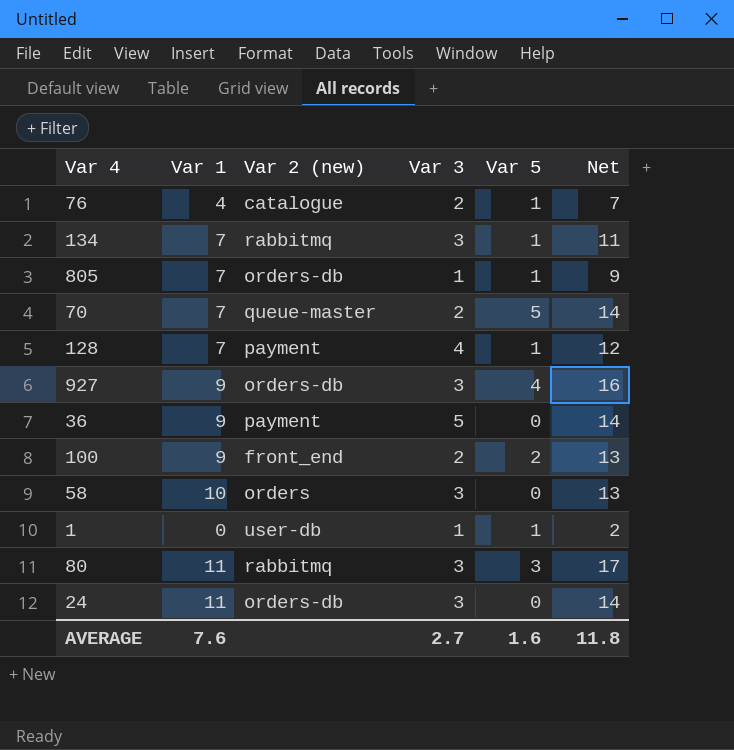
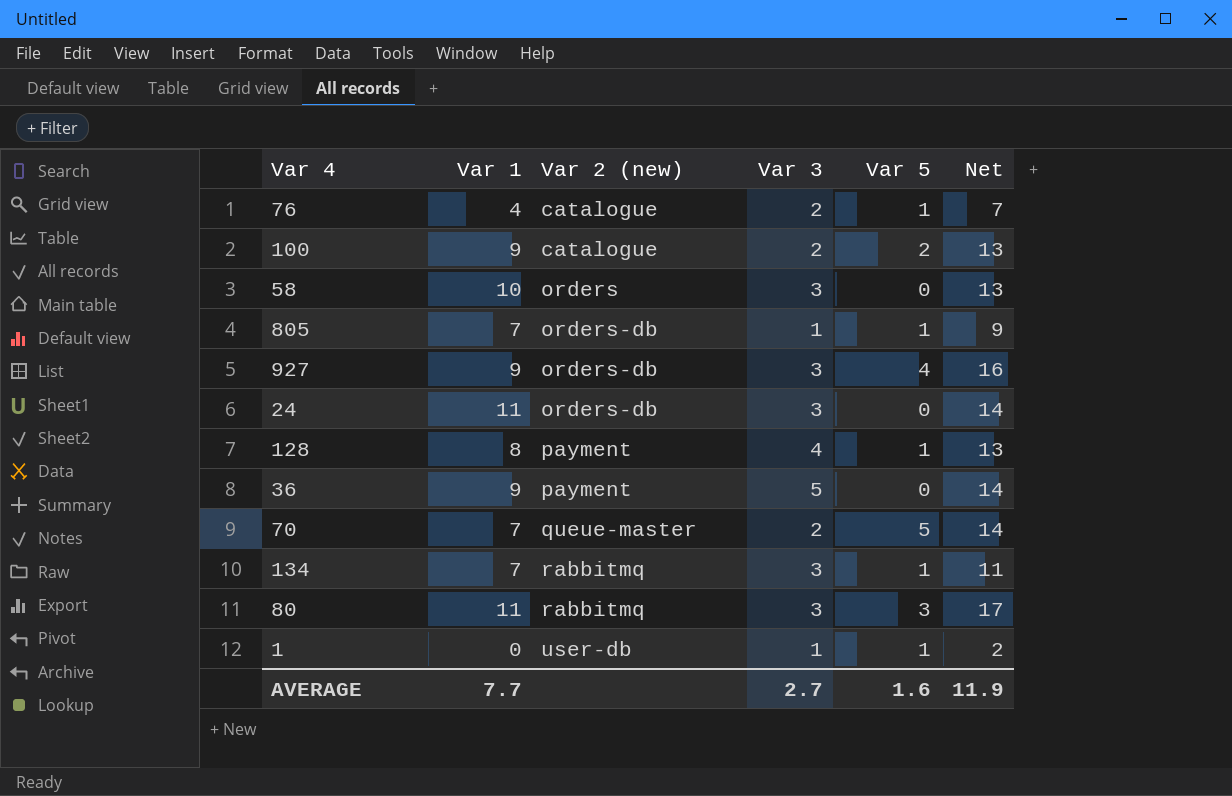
row order: none -> Var 2 (new) ascending
100 | Var 2 (new): front_end -> catalogue
128 | Var 1: 7 -> 8
128 | Net: 12 -> 13
AVERAGE | Var 1: 7.6 -> 7.7
AVERAGE | Net: 11.8 -> 11.9

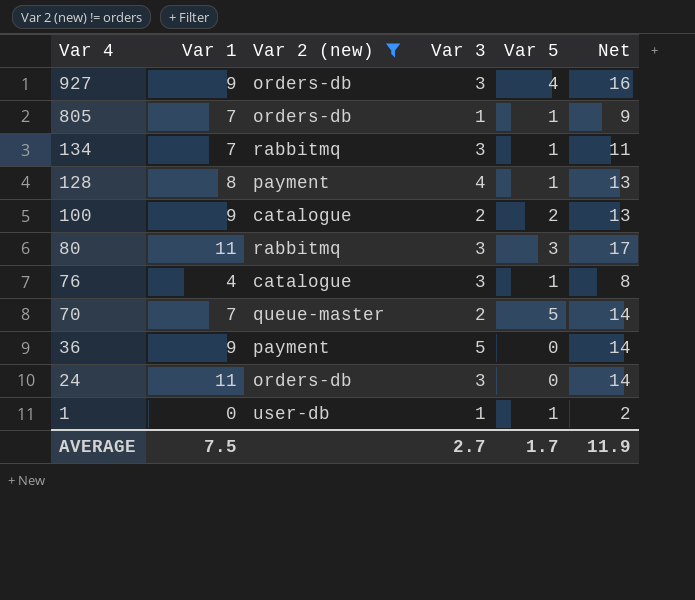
filter: none -> Var 2 (new) != orders
row order: Var 2 (new) ascending -> Var 4 descending
76 | Var 3: 2 -> 3
76 | Net: 7 -> 8
AVERAGE | Var 1: 7.7 -> 7.5
AVERAGE | Var 5: 1.6 -> 1.7

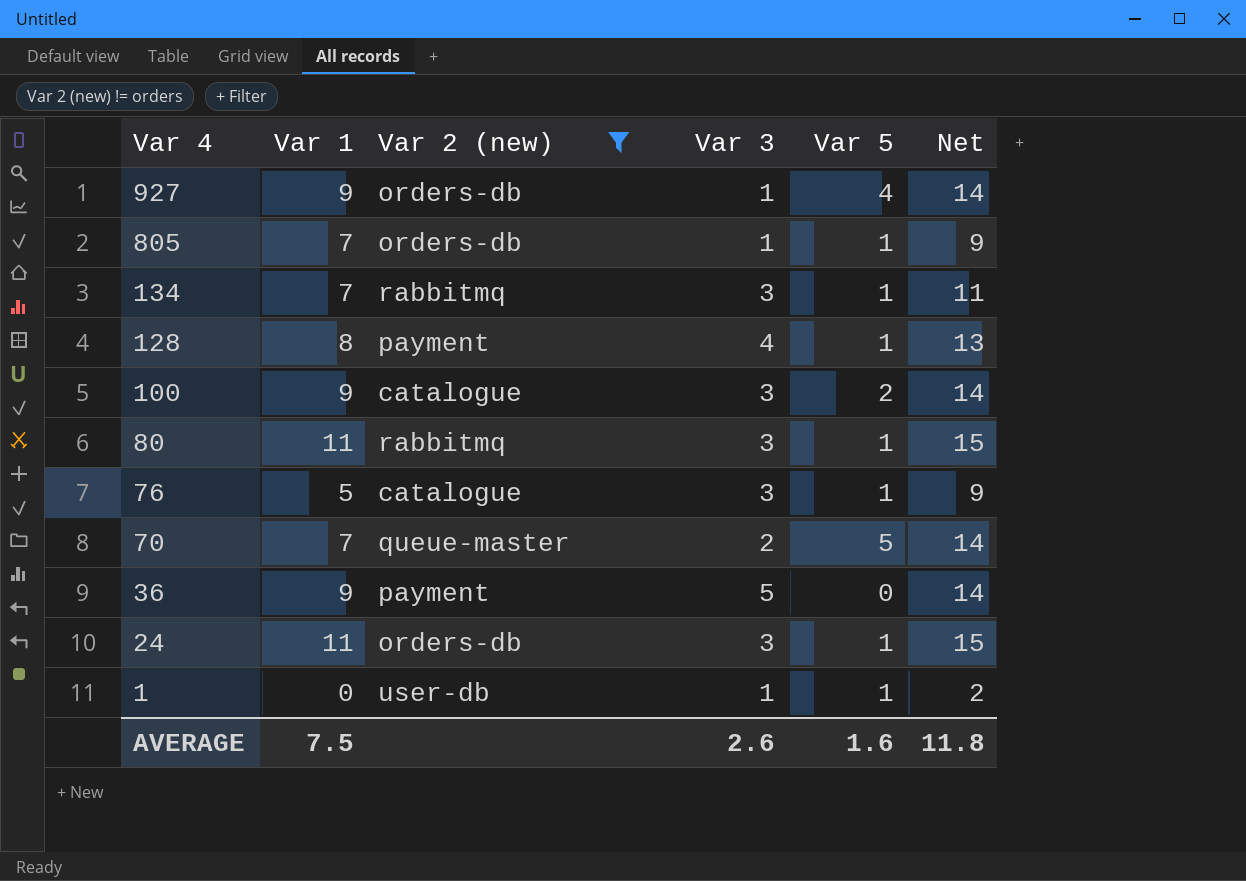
927 | Var 3: 3 -> 1
927 | Net: 16 -> 14
100 | Var 3: 2 -> 3
100 | Net: 13 -> 14
80 | Var 5: 3 -> 1
80 | Net: 17 -> 15
76 | Var 1: 4 -> 5
76 | Net: 8 -> 9
24 | Var 5: 0 -> 1
24 | Net: 14 -> 15
AVERAGE | Var 3: 2.7 -> 2.6
AVERAGE | Var 5: 1.7 -> 1.6
AVERAGE | Net: 11.9 -> 11.8

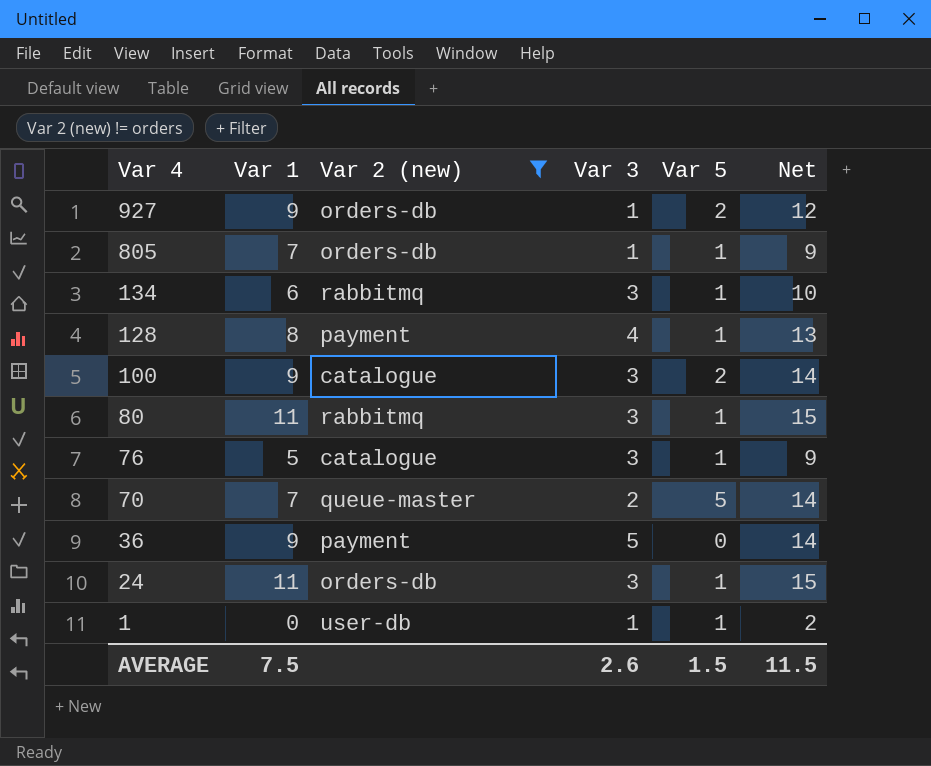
927 | Var 5: 4 -> 2
927 | Net: 14 -> 12
134 | Var 1: 7 -> 6
134 | Net: 11 -> 10
AVERAGE | Var 5: 1.6 -> 1.5
AVERAGE | Net: 11.8 -> 11.5

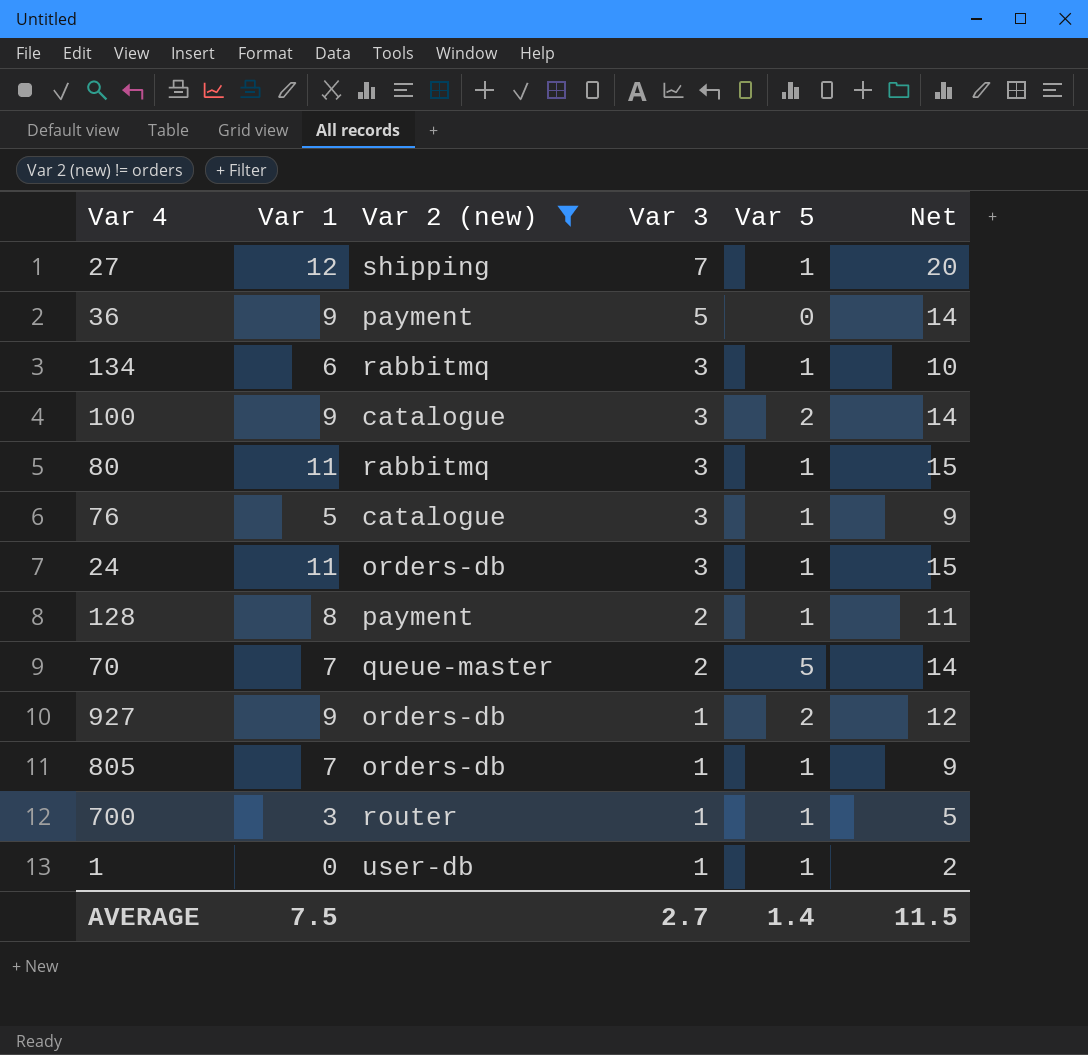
row order: Var 4 descending -> Var 3 descending
row 27: none -> 12 | shipping | 7 | 1 | 20
128 | Var 3: 4 -> 2
128 | Net: 13 -> 11
row 700: none -> 3 | router | 1 | 1 | 5
AVERAGE | Var 3: 2.6 -> 2.7
AVERAGE | Var 5: 1.5 -> 1.4

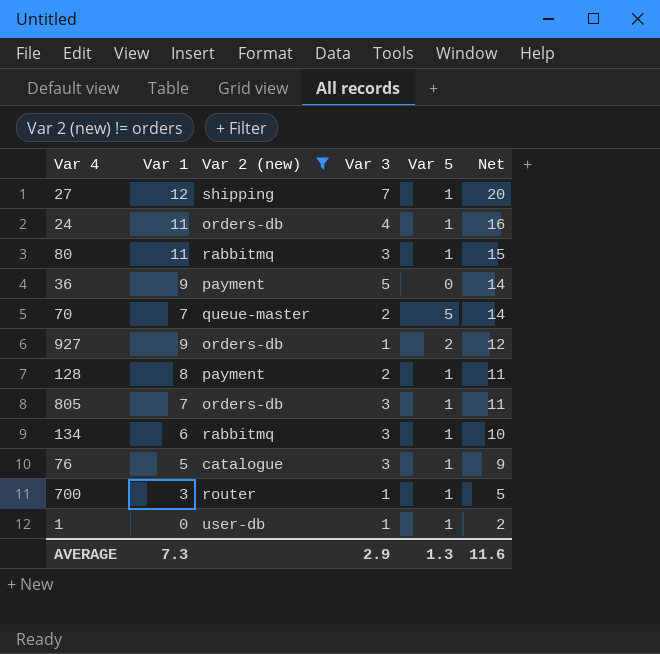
row order: Var 3 descending -> Net descending
row 100: 9 | catalogue | 3 | 2 | 14 -> none
24 | Var 3: 3 -> 4
24 | Net: 15 -> 16
805 | Var 3: 1 -> 3
805 | Net: 9 -> 11
AVERAGE | Var 1: 7.5 -> 7.3
AVERAGE | Var 3: 2.7 -> 2.9
AVERAGE | Var 5: 1.4 -> 1.3
AVERAGE | Net: 11.5 -> 11.6

